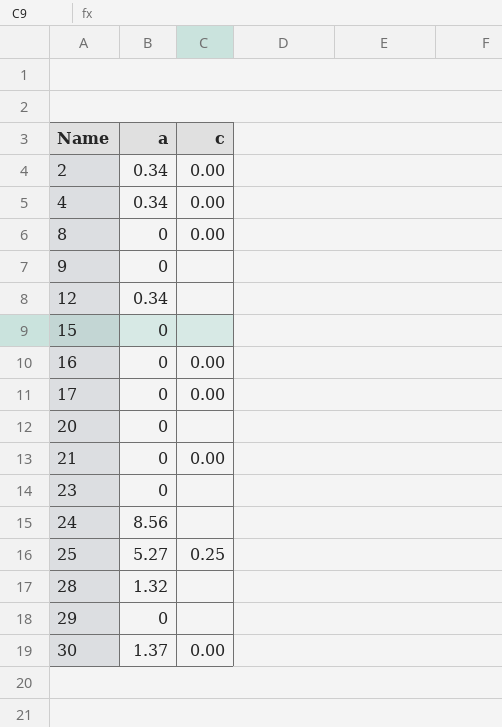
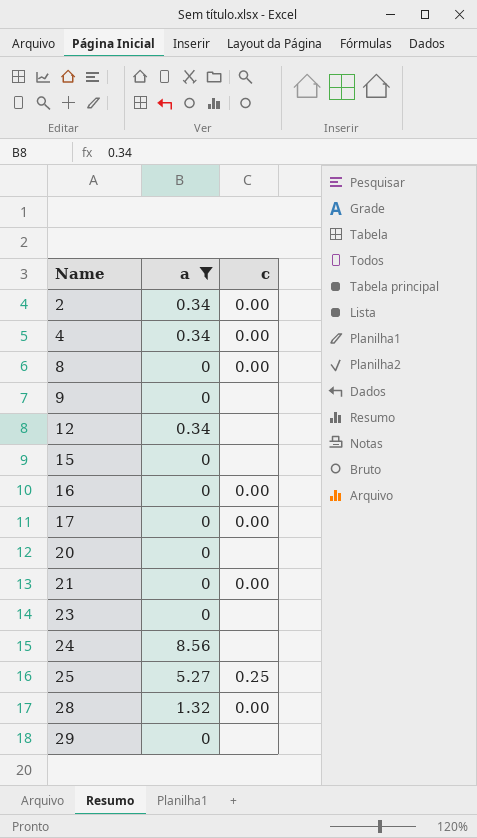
filter: none -> a != 1.37
28 | c: none -> 0.00

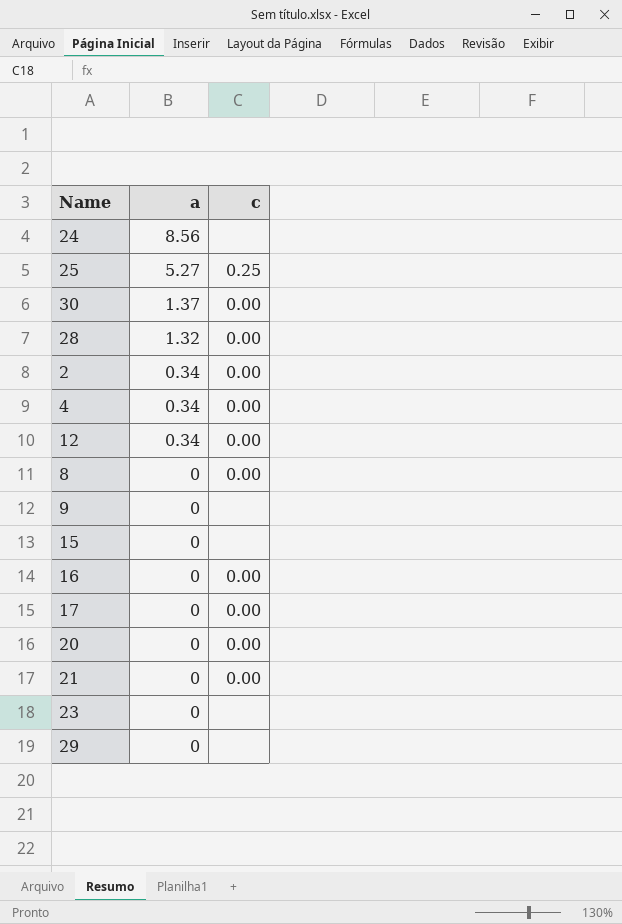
filter: a != 1.37 -> none
row order: Name ascending -> a descending
12 | c: none -> 0.00
20 | c: none -> 0.00

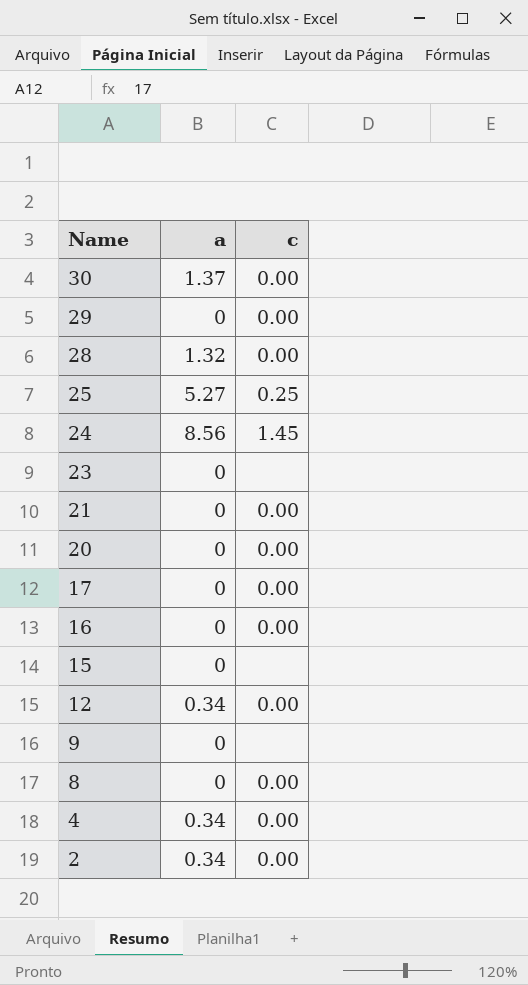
row order: a descending -> Name descending
29 | c: none -> 0.00
24 | c: none -> 1.45

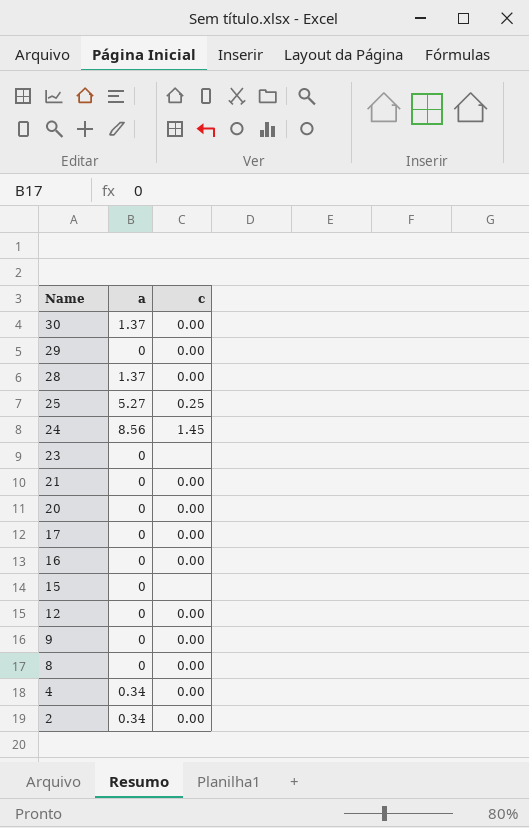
28 | a: 1.32 -> 1.37
12 | a: 0.34 -> 0
9 | c: none -> 0.00

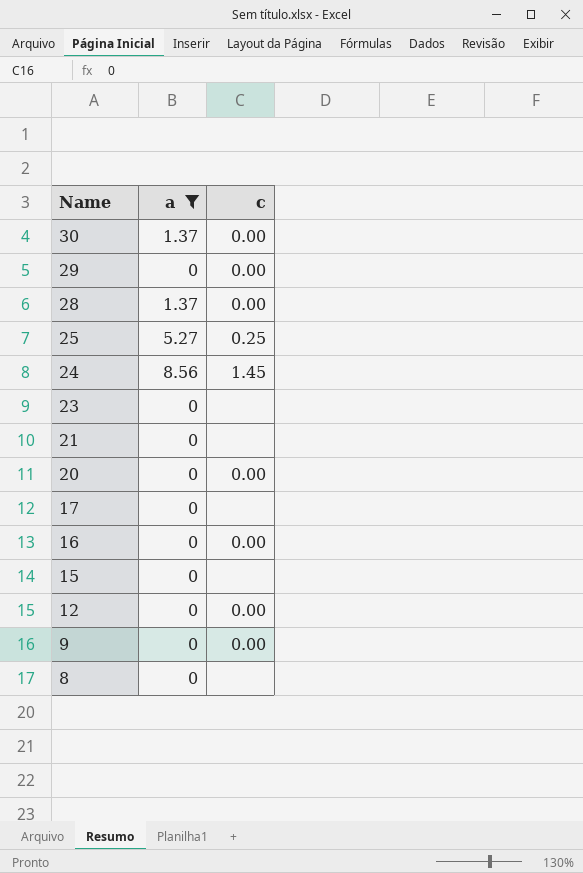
filter: none -> a != 0.34
21 | c: 0.00 -> none
17 | c: 0.00 -> none
8 | c: 0.00 -> none

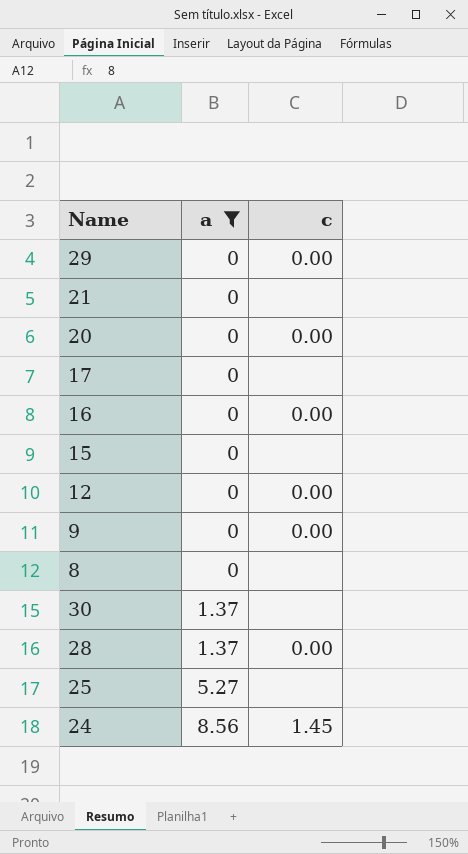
row order: Name descending -> a ascending
row 23: 0 | none -> none
30 | c: 0.00 -> none
25 | c: 0.25 -> none

